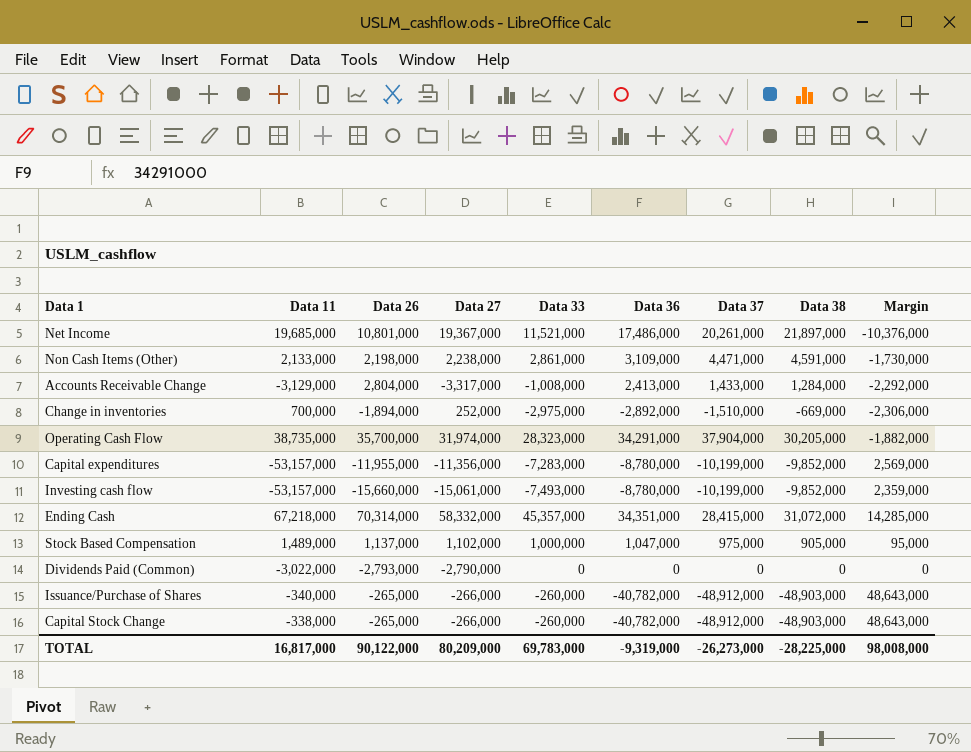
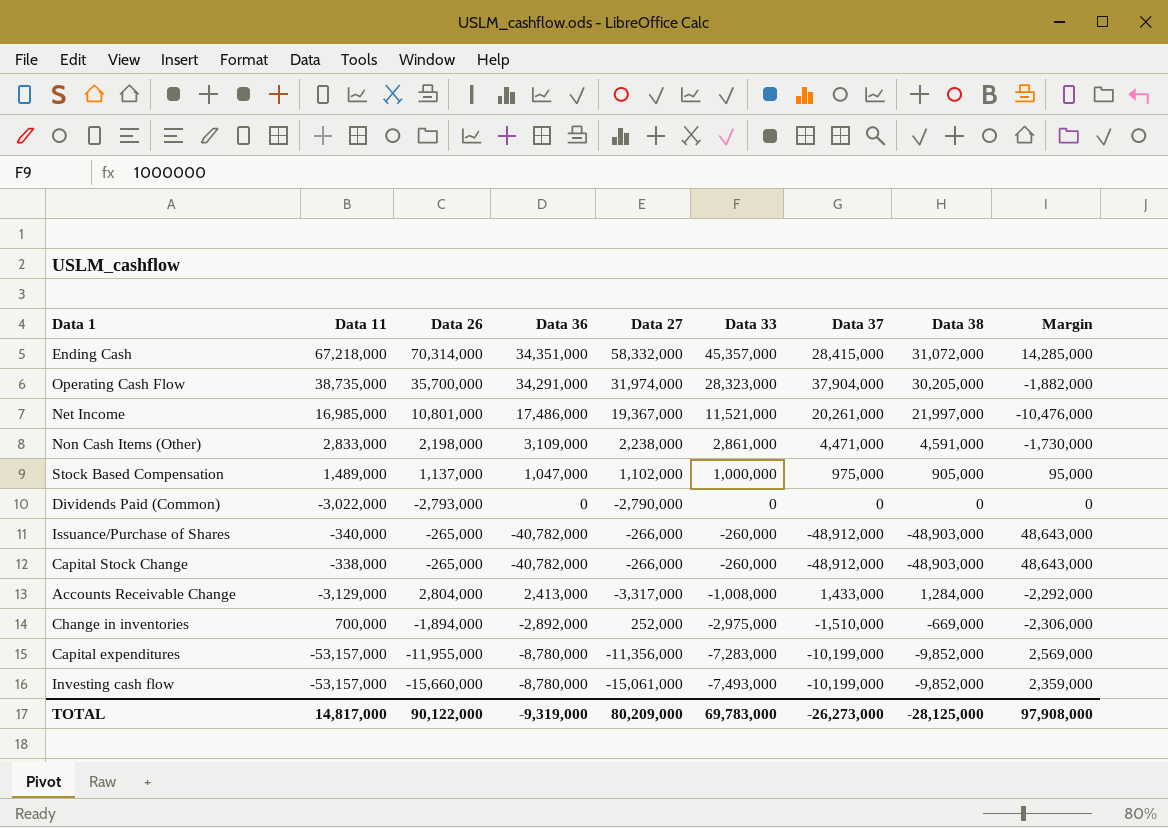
row order: none -> Data 33 descending
column Data 36 | position: 6 -> 4
Net Income | Data 11: 19,685,000 -> 16,985,000
Net Income | Data 38: 21,897,000 -> 21,997,000
Net Income | Margin: -10,376,000 -> -10,476,000
Non Cash Items (Other) | Data 11: 2,133,000 -> 2,833,000
TOTAL | Data 11: 16,817,000 -> 14,817,000
TOTAL | Data 38: -28,225,000 -> -28,125,000
TOTAL | Margin: 98,008,000 -> 97,908,000

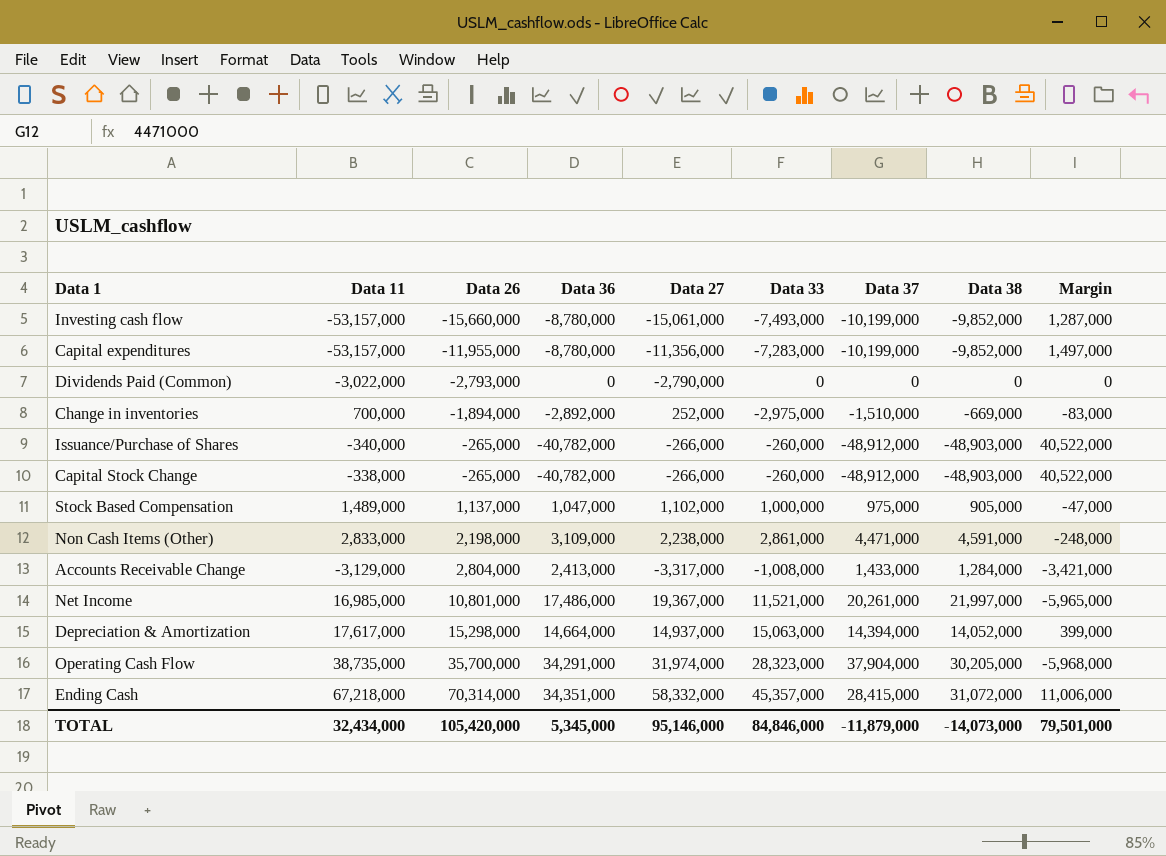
row order: Data 33 descending -> Data 26 ascending
column Margin | formula: [Data 33] - [Data 38] -> [Data 33] - [Data 36]
row Depreciation & Amortization: none -> 17,617,000 | 15,298,000 | 14,664,000 | 14,937,000 | 15,063,000 | 14,394,000 | 14,052,000 | 399,000
TOTAL | Data 11: 14,817,000 -> 32,434,000
TOTAL | Data 26: 90,122,000 -> 105,420,000
TOTAL | Data 36: -9,319,000 -> 5,345,000
TOTAL | Data 27: 80,209,000 -> 95,146,000
TOTAL | Data 33: 69,783,000 -> 84,846,000
TOTAL | Data 37: -26,273,000 -> -11,879,000
TOTAL | Data 38: -28,125,000 -> -14,073,000
TOTAL | Margin: 97,908,000 -> 79,501,000

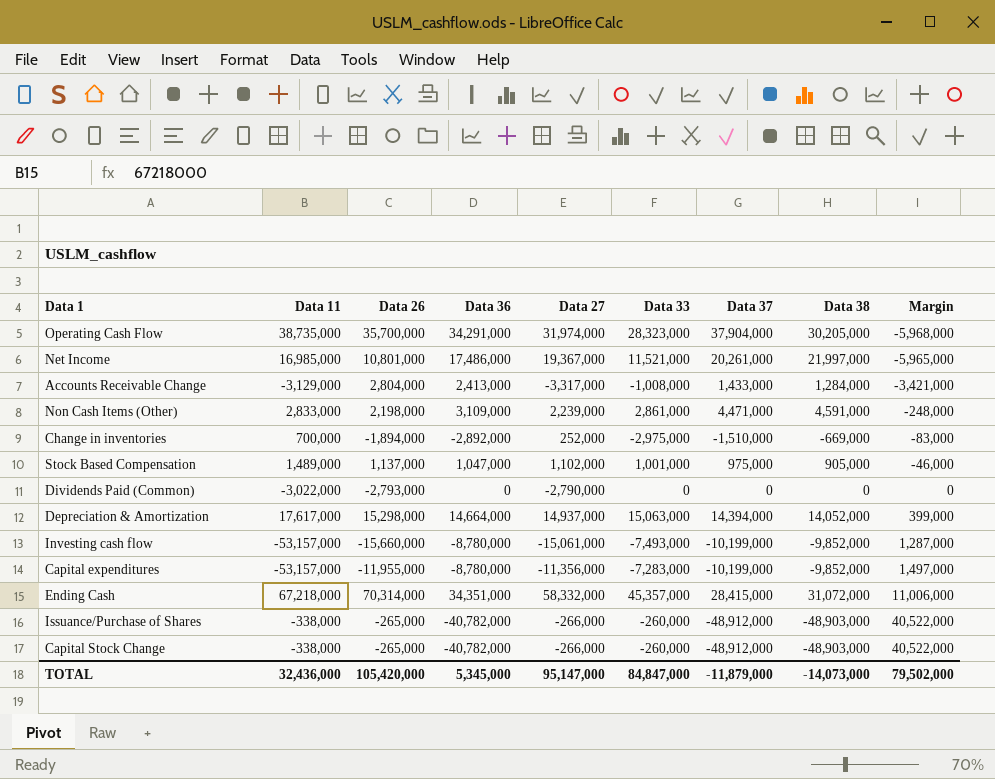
row order: Data 26 ascending -> Margin ascending
Non Cash Items (Other) | Data 27: 2,238,000 -> 2,239,000
Stock Based Compensation | Data 33: 1,000,000 -> 1,001,000
Stock Based Compensation | Margin: -47,000 -> -46,000
Issuance/Purchase of Shares | Data 11: -340,000 -> -338,000
TOTAL | Data 11: 32,434,000 -> 32,436,000
TOTAL | Data 27: 95,146,000 -> 95,147,000
TOTAL | Data 33: 84,846,000 -> 84,847,000
TOTAL | Margin: 79,501,000 -> 79,502,000

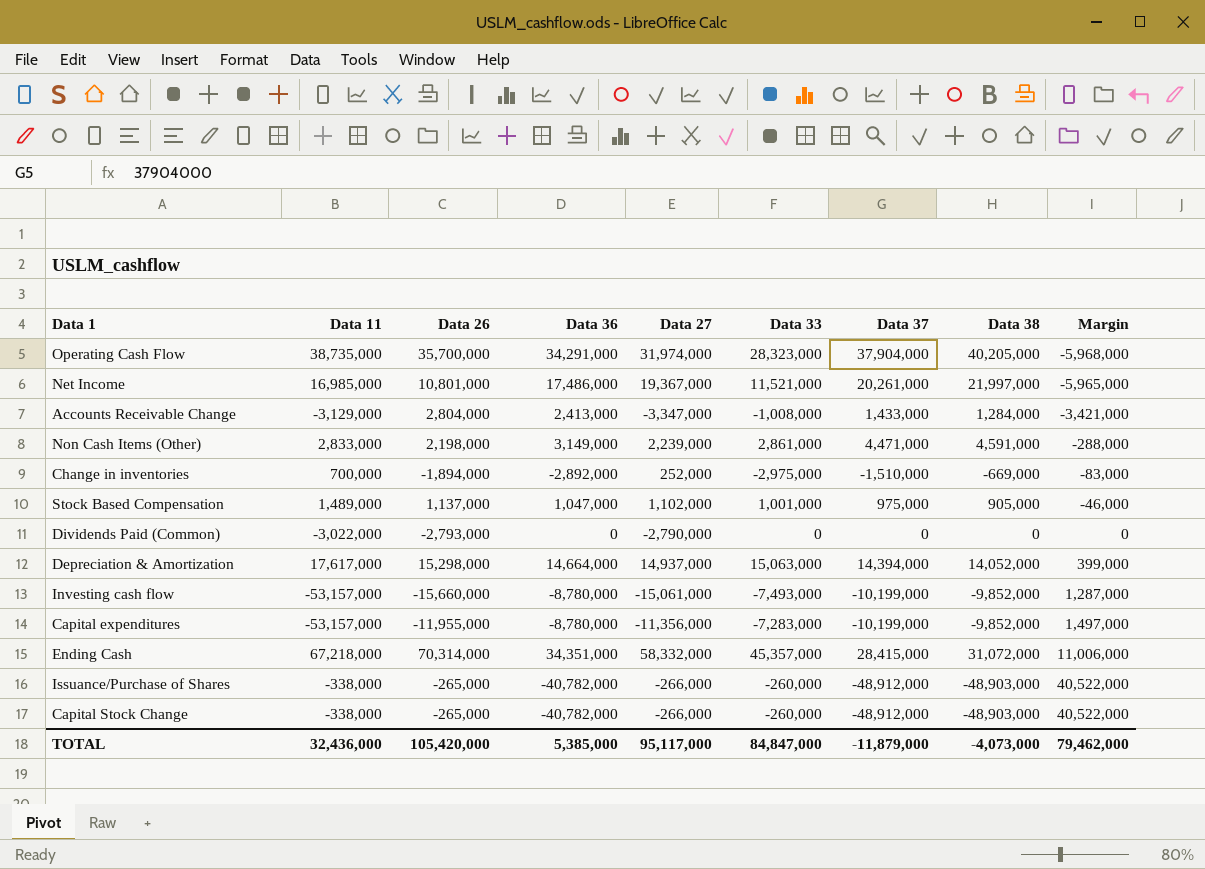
Operating Cash Flow | Data 38: 30,205,000 -> 40,205,000
Accounts Receivable Change | Data 27: -3,317,000 -> -3,347,000
Non Cash Items (Other) | Data 36: 3,109,000 -> 3,149,000
Non Cash Items (Other) | Margin: -248,000 -> -288,000
TOTAL | Data 36: 5,345,000 -> 5,385,000
TOTAL | Data 27: 95,147,000 -> 95,117,000
TOTAL | Data 38: -14,073,000 -> -4,073,000
TOTAL | Margin: 79,502,000 -> 79,462,000

